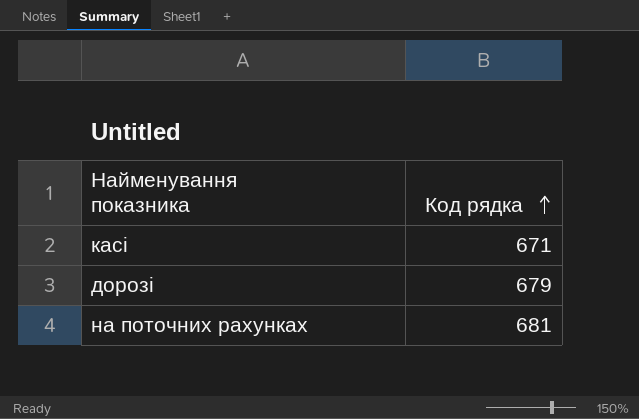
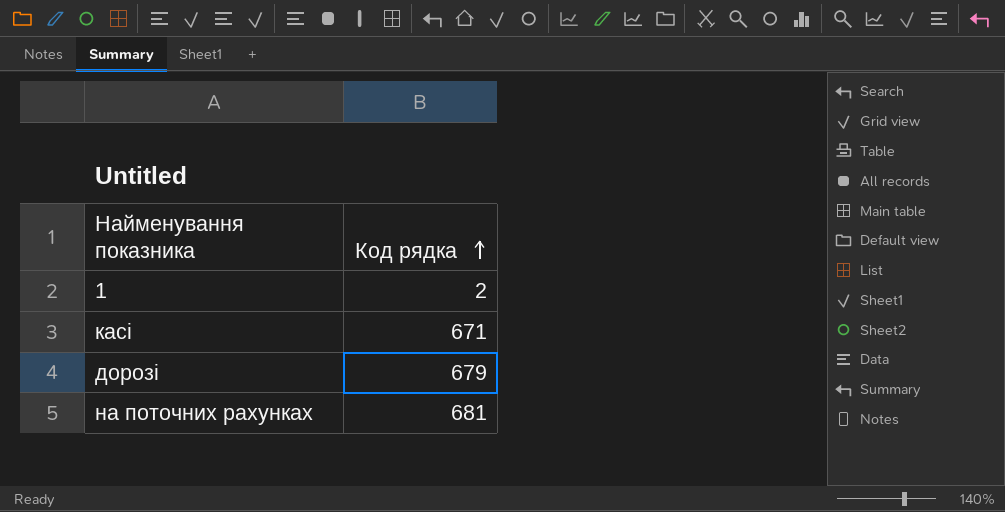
row 1: none -> 2

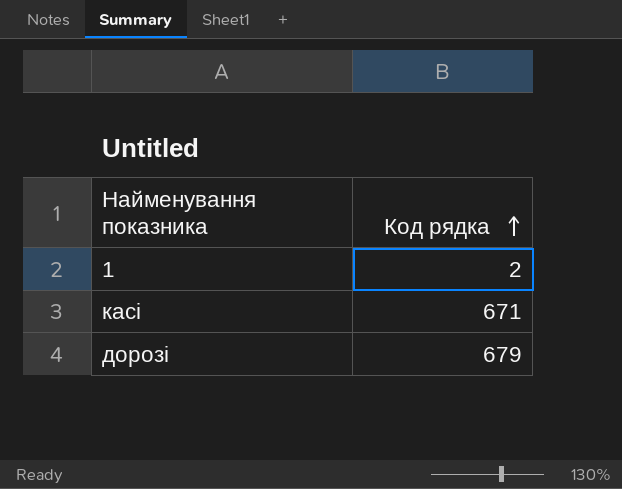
row на поточних рахунках: 681 -> none

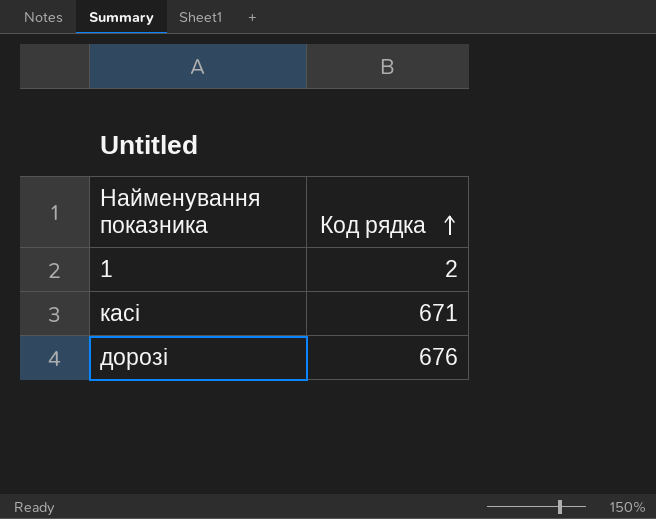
дорозі | Код рядка: 679 -> 676

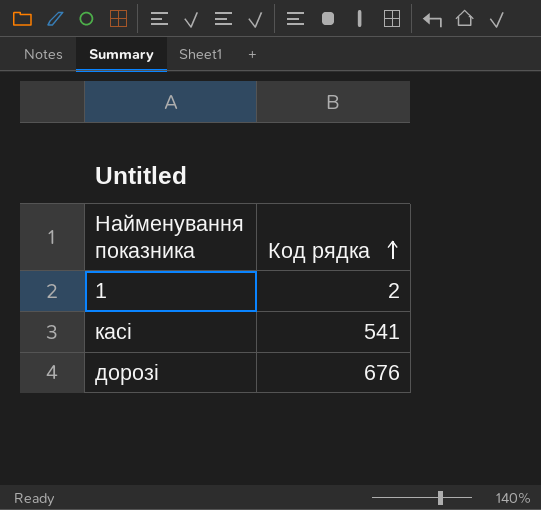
касі | Код рядка: 671 -> 541

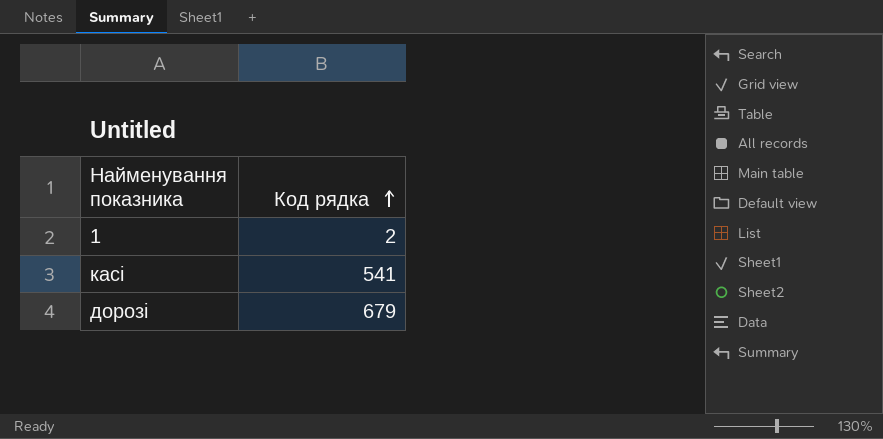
дорозі | Код рядка: 676 -> 679

